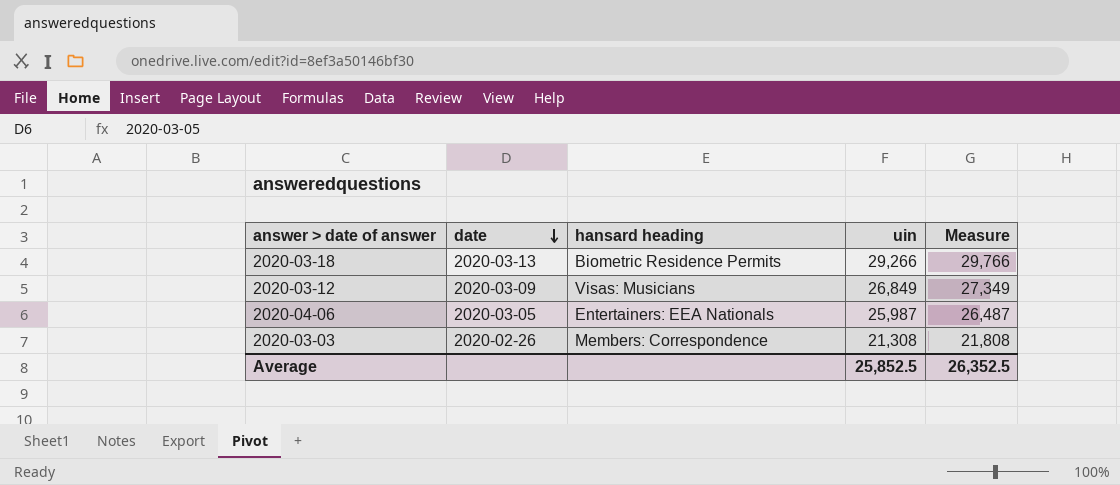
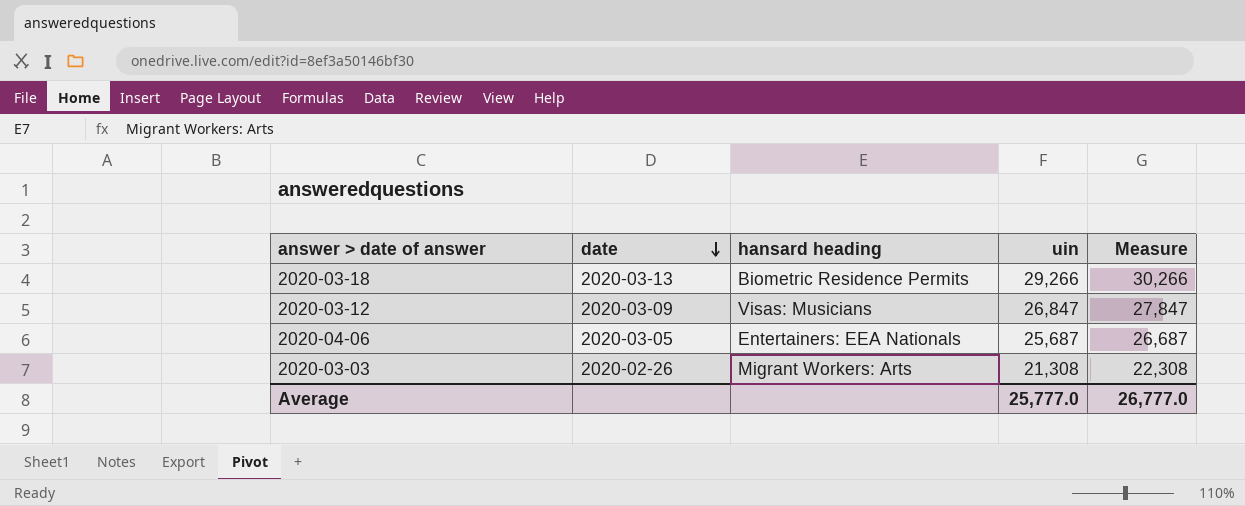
column Measure | formula: [uin] + 500 -> [uin] + 1000
2020-03-12 | uin: 26,849 -> 26,847
2020-04-06 | uin: 25,987 -> 25,687
2020-03-03 | hansard heading: Members: Correspondence -> Migrant Workers: Arts
Average | uin: 25,852.5 -> 25,777.0
Average | Measure: 26,352.5 -> 26,777.0

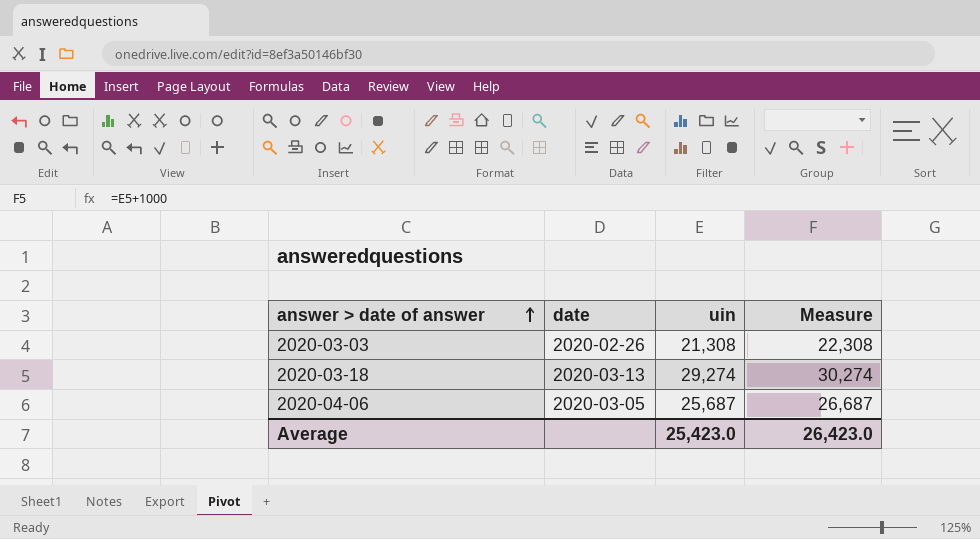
row order: date descending -> answer > date of answer ascending
column hansard heading | position: 3 -> none
row 2020-03-12: 2020-03-09 | Visas: Musicians | 26,847 | 27,847 -> none
2020-03-18 | uin: 29,266 -> 29,274
2020-03-18 | Measure: 30,266 -> 30,274
Average | uin: 25,777.0 -> 25,423.0
Average | Measure: 26,777.0 -> 26,423.0

